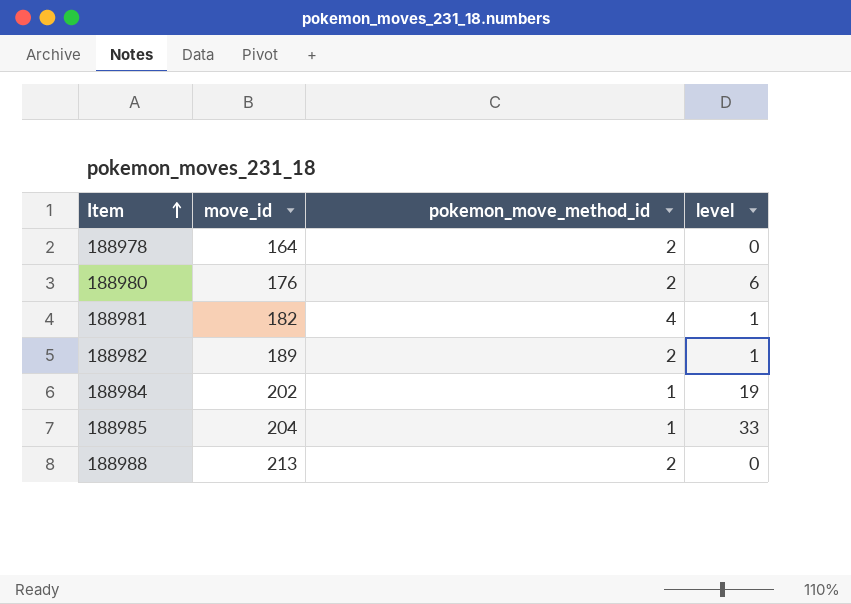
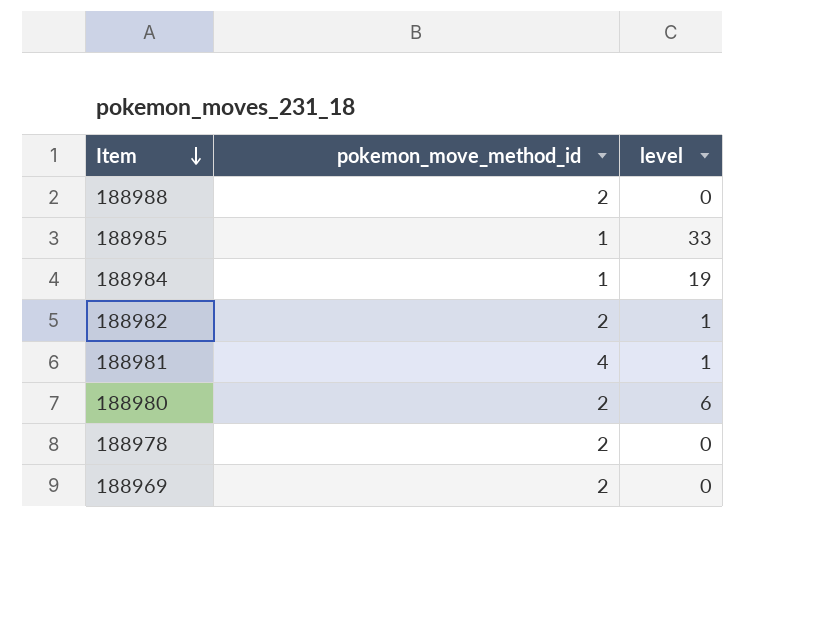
row order: Item ascending -> Item descending
column move_id | position: 2 -> none
row 188969: none -> 2 | 0

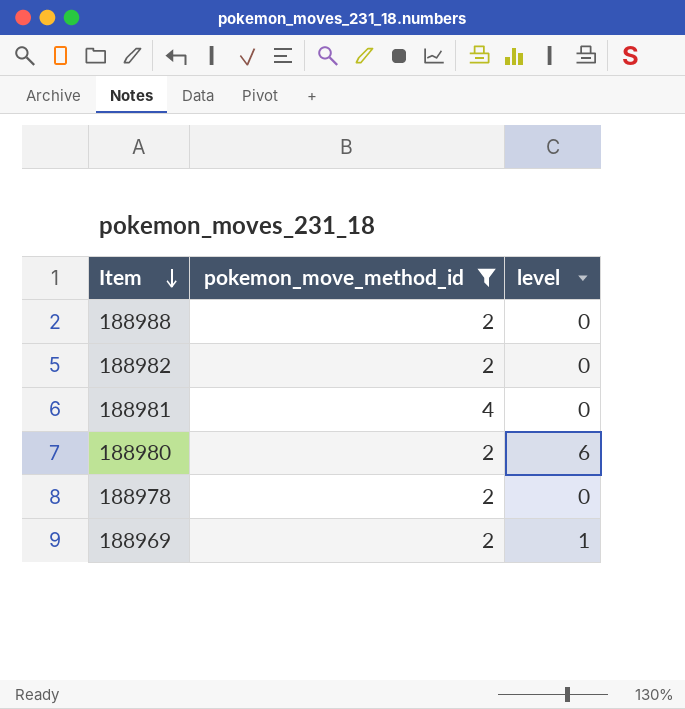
filter: none -> pokemon_move_method_id != 1
188982 | level: 1 -> 0
188981 | level: 1 -> 0
188969 | level: 0 -> 1

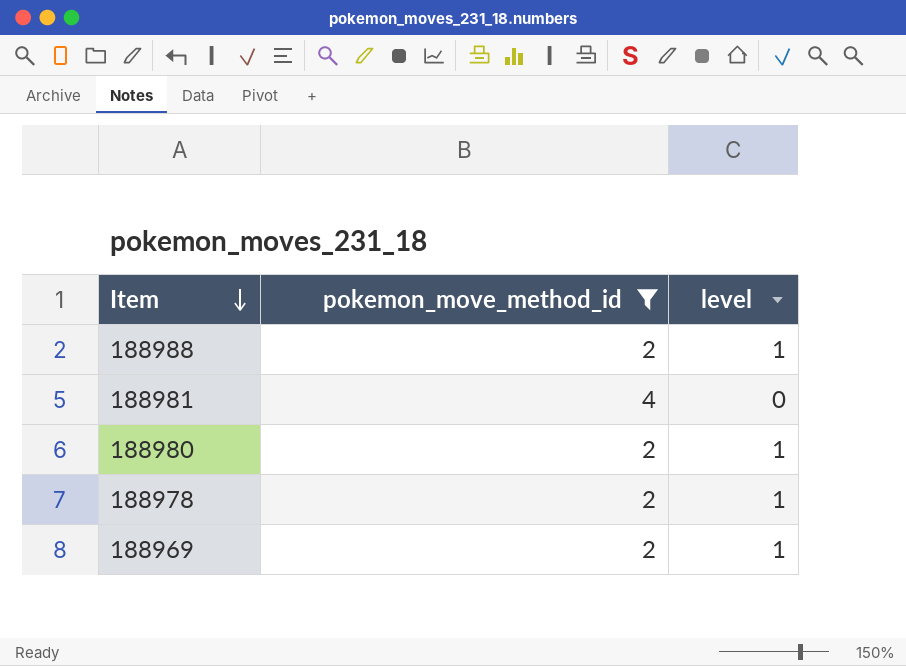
row 188982: 2 | 0 -> none
188988 | level: 0 -> 1
188980 | level: 6 -> 1
188978 | level: 0 -> 1

